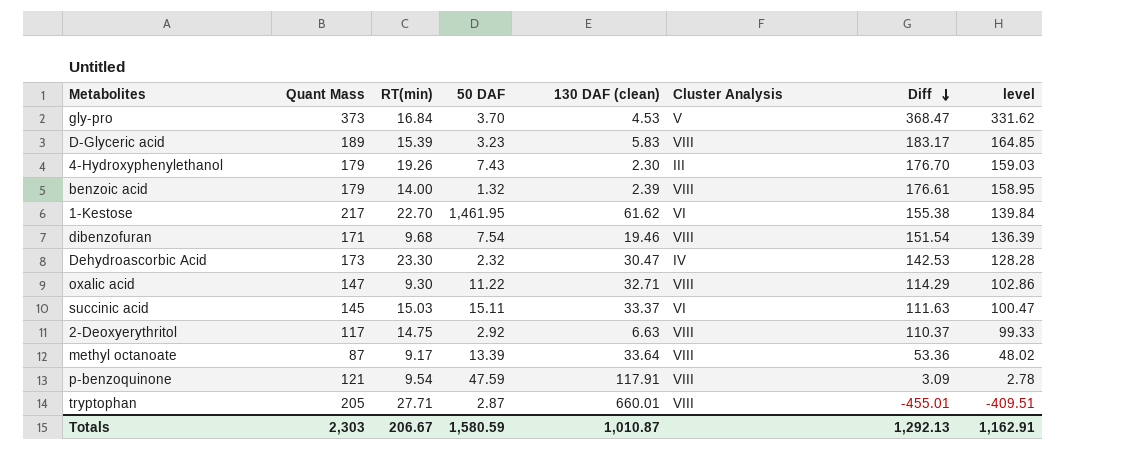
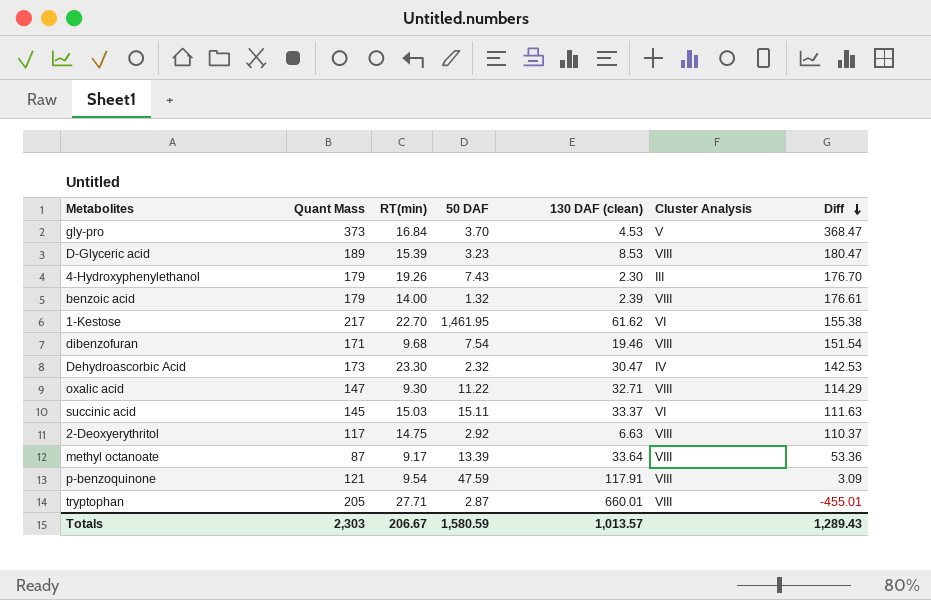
column level | formula: [Diff] * 0.9 -> none
D-Glyceric acid | 130 DAF (clean): 5.83 -> 8.53
D-Glyceric acid | Diff: 183.17 -> 180.47
Totals | 130 DAF (clean): 1,010.87 -> 1,013.57
Totals | Diff: 1,292.13 -> 1,289.43

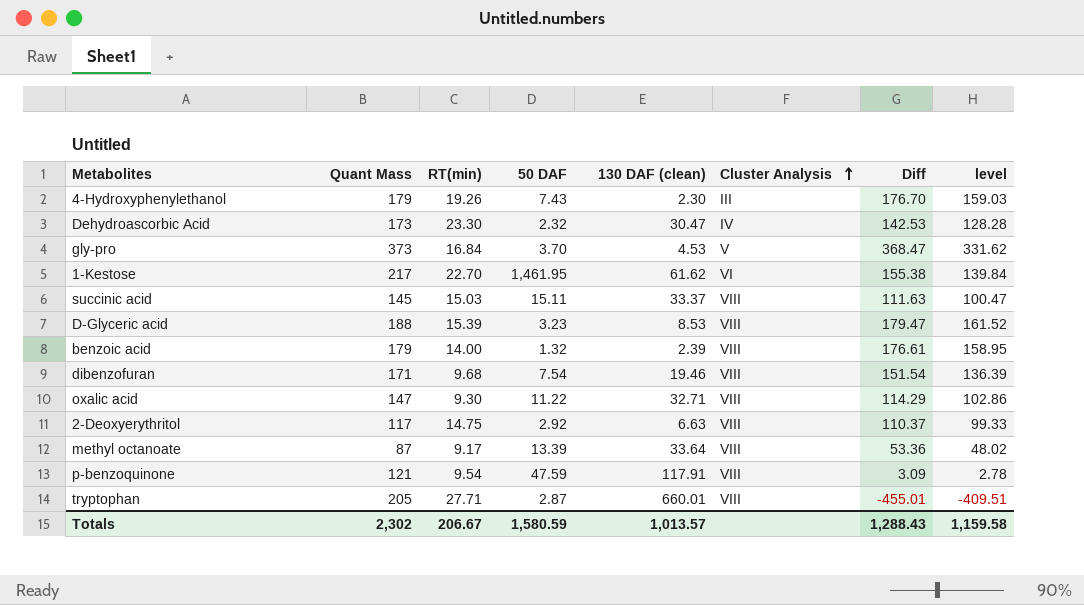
row order: Diff descending -> Cluster Analysis ascending
column level | formula: none -> [Diff] * 0.9
succinic acid | Cluster Analysis: VI -> VIII
D-Glyceric acid | Quant Mass: 189 -> 188
D-Glyceric acid | Diff: 180.47 -> 179.47
Totals | Quant Mass: 2,303 -> 2,302
Totals | Diff: 1,289.43 -> 1,288.43

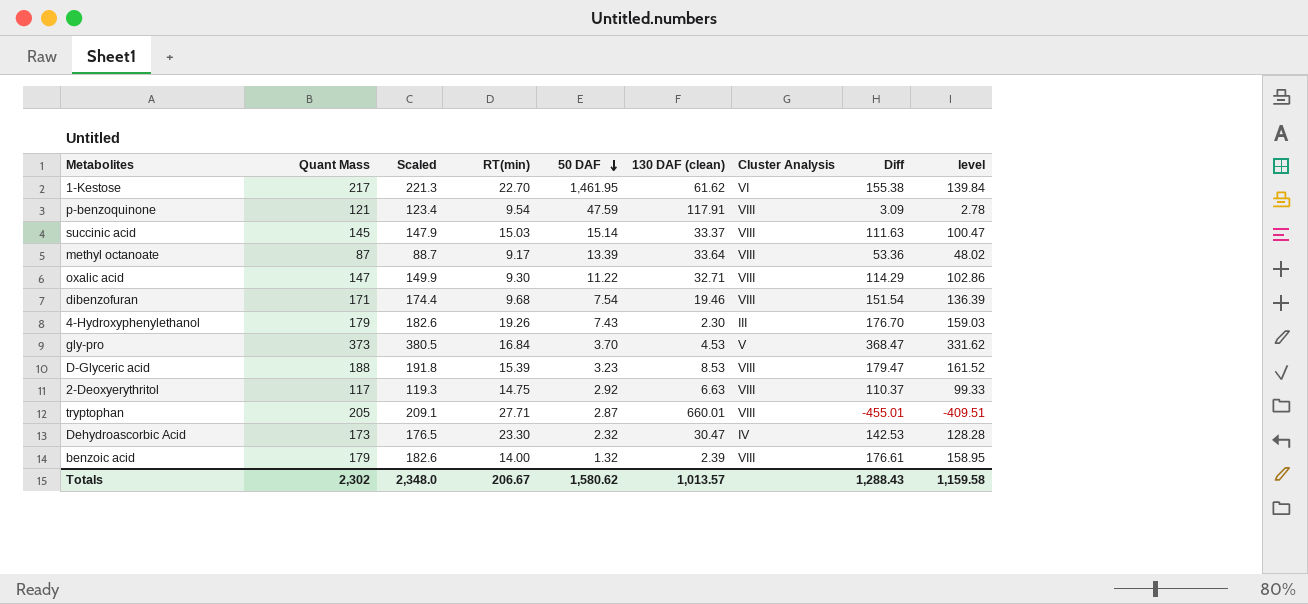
row order: Cluster Analysis ascending -> 50 DAF descending
column Scaled | formula: none -> [Quant Mass] * 1.02
succinic acid | 50 DAF: 15.11 -> 15.14
Totals | 50 DAF: 1,580.59 -> 1,580.62

